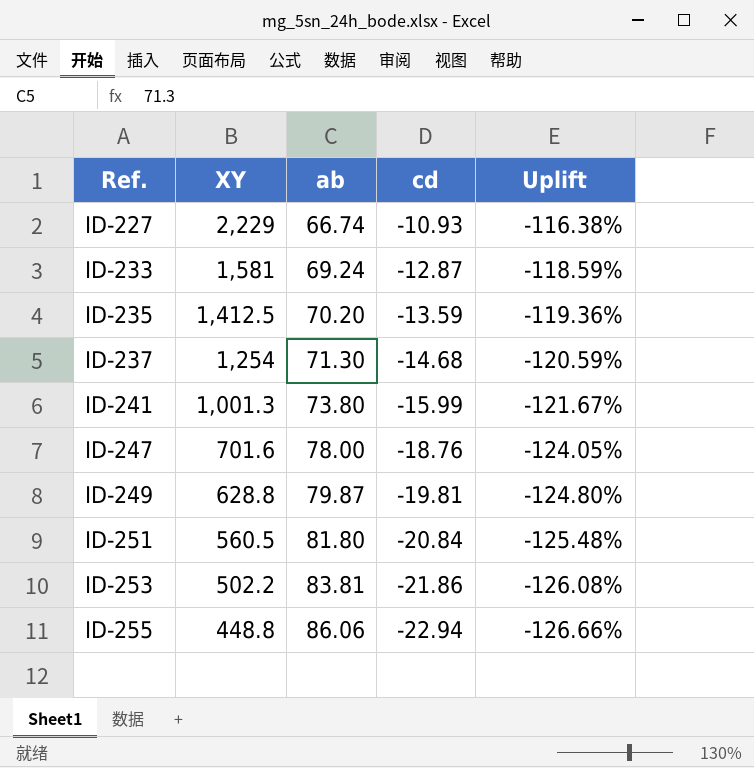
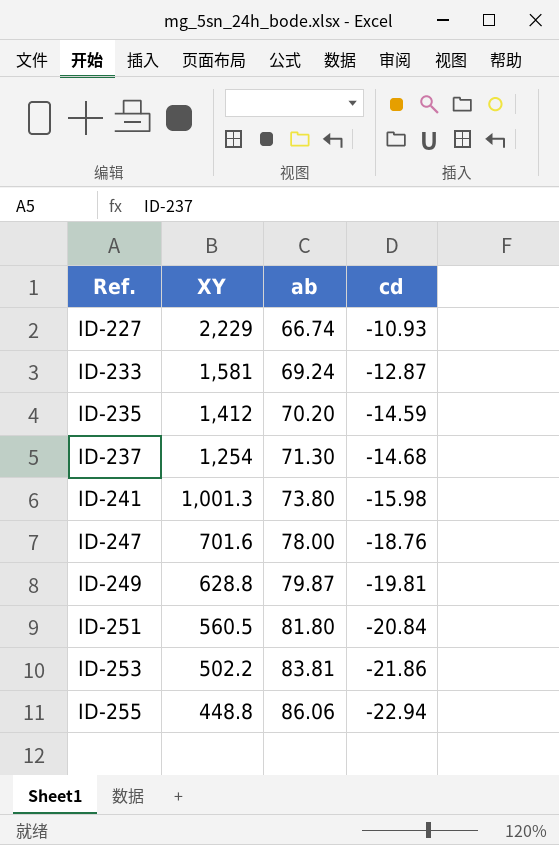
column Uplift | formula: ([cd] - [ab]) / [ab] -> none
ID-235 | XY: 1,412.5 -> 1,412
ID-235 | cd: -13.59 -> -14.59
ID-241 | cd: -15.99 -> -15.98

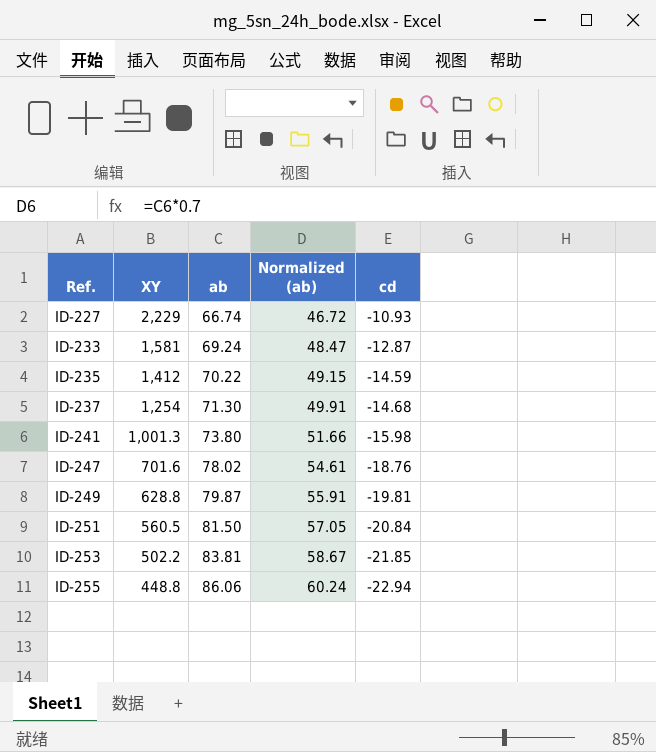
column Normalized (ab) | formula: none -> [ab] * 0.7
ID-235 | ab: 70.20 -> 70.22
ID-247 | ab: 78.00 -> 78.02
ID-251 | ab: 81.80 -> 81.50
ID-253 | cd: -21.86 -> -21.85

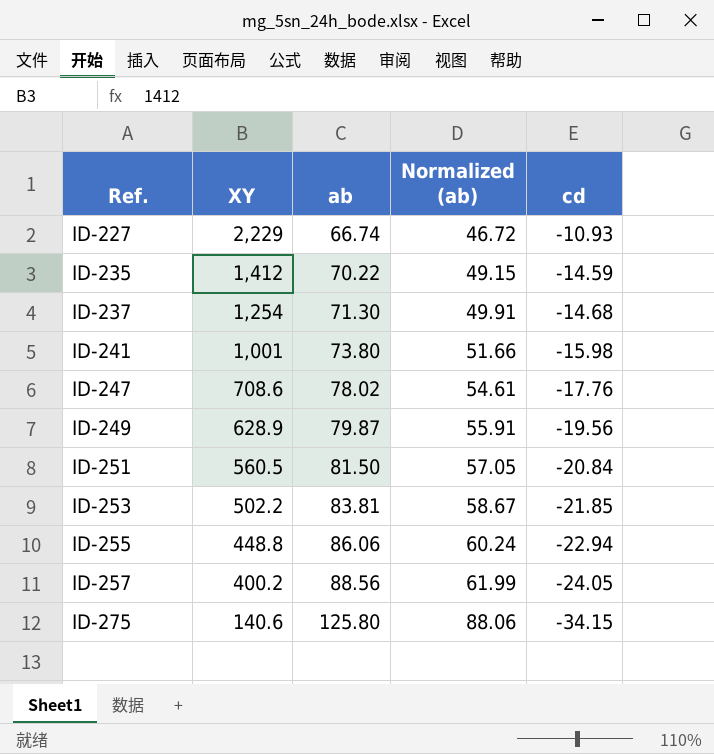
row ID-233: 1,581 | 69.24 | 48.47 | -12.87 -> none
ID-241 | XY: 1,001.3 -> 1,001
ID-247 | XY: 701.6 -> 708.6
ID-247 | cd: -18.76 -> -17.76
ID-249 | XY: 628.8 -> 628.9
ID-249 | cd: -19.81 -> -19.56
row ID-257: none -> 400.2 | 88.56 | 61.99 | -24.05
row ID-275: none -> 140.6 | 125.80 | 88.06 | -34.15

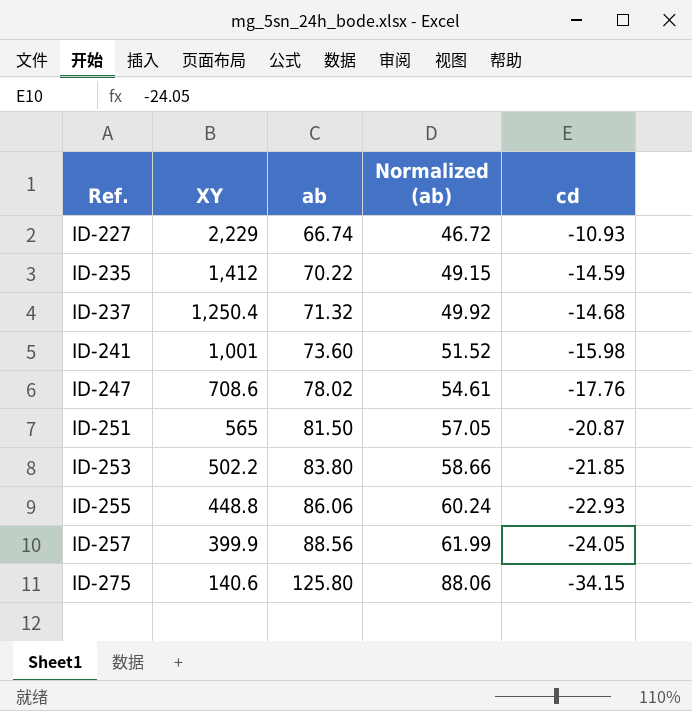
row ID-249: 628.9 | 79.87 | 55.91 | -19.56 -> none
ID-237 | XY: 1,254 -> 1,250.4
ID-237 | ab: 71.30 -> 71.32
ID-237 | Normalized (ab): 49.91 -> 49.92
ID-241 | ab: 73.80 -> 73.60
ID-241 | Normalized (ab): 51.66 -> 51.52
ID-251 | XY: 560.5 -> 565
ID-251 | cd: -20.84 -> -20.87
ID-253 | ab: 83.81 -> 83.80
ID-253 | Normalized (ab): 58.67 -> 58.66
ID-255 | cd: -22.94 -> -22.93
ID-257 | XY: 400.2 -> 399.9

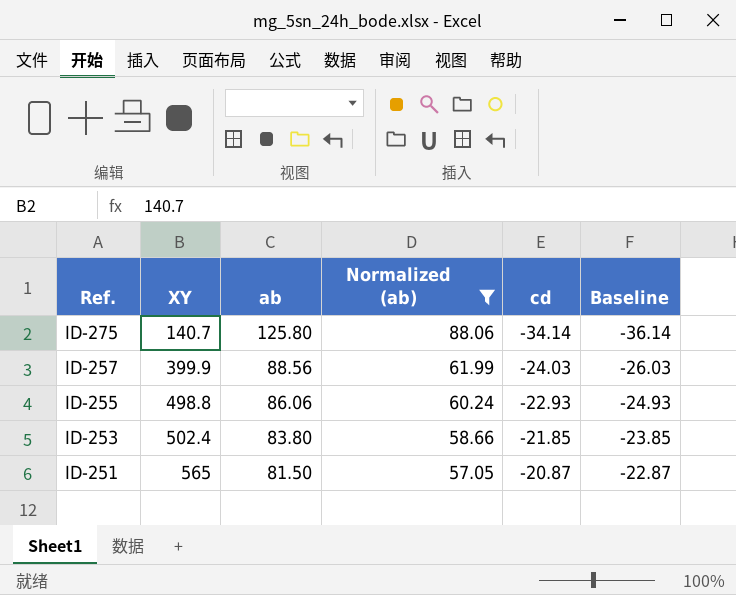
filter: none -> Normalized (ab) >= 57.05
row order: Ref. ascending -> Ref. descending
column Baseline | formula: none -> [cd] - 2
ID-275 | XY: 140.6 -> 140.7
ID-275 | cd: -34.15 -> -34.14
ID-257 | cd: -24.05 -> -24.03
ID-255 | XY: 448.8 -> 498.8
ID-253 | XY: 502.2 -> 502.4

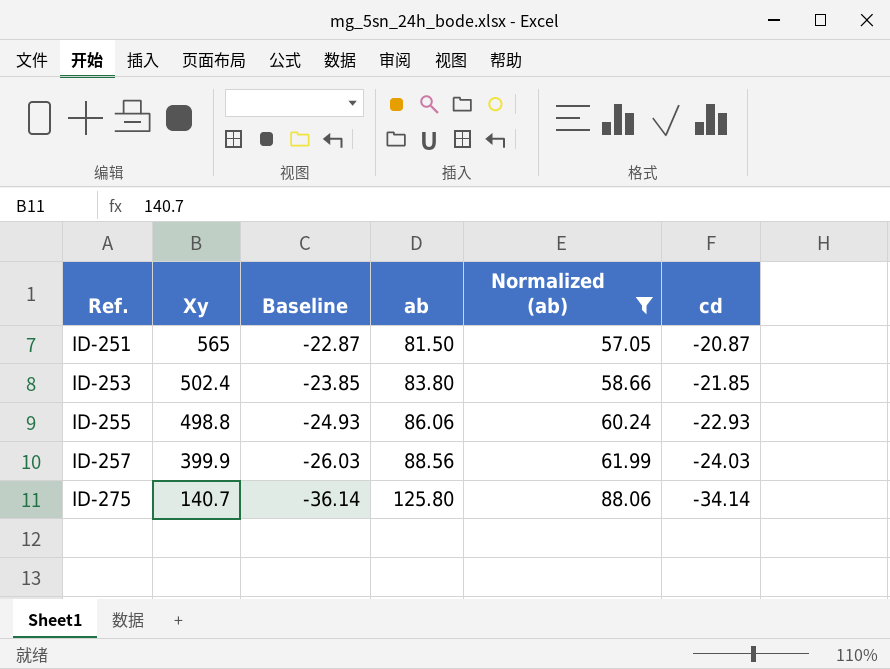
row order: Ref. descending -> Ref. ascending
column name: XY -> Xy
column Baseline | position: 6 -> 3

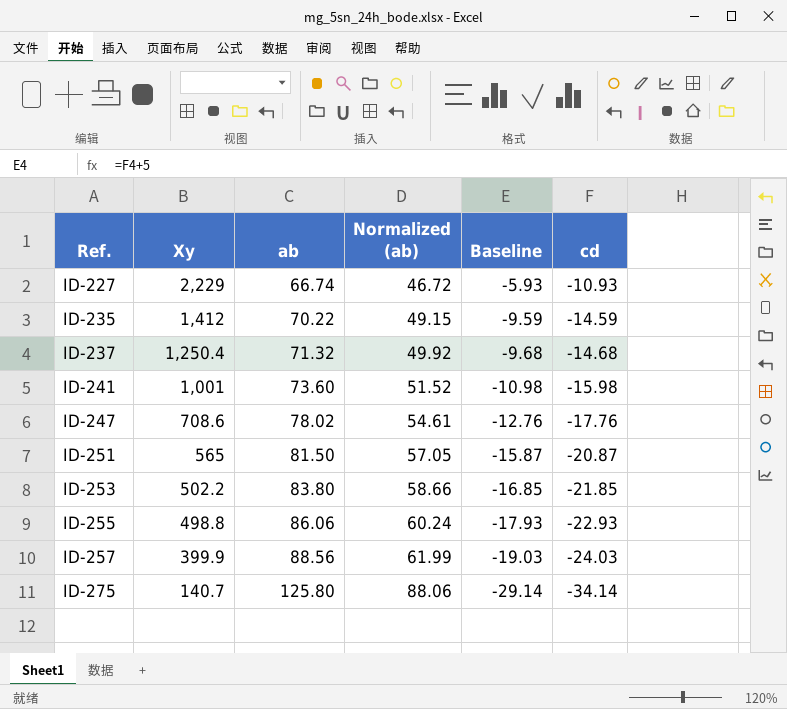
filter: Normalized (ab) >= 57.05 -> none
column Baseline | formula: [cd] - 2 -> [cd] + 5
column Baseline | position: 3 -> 5
ID-253 | Xy: 502.4 -> 502.2

